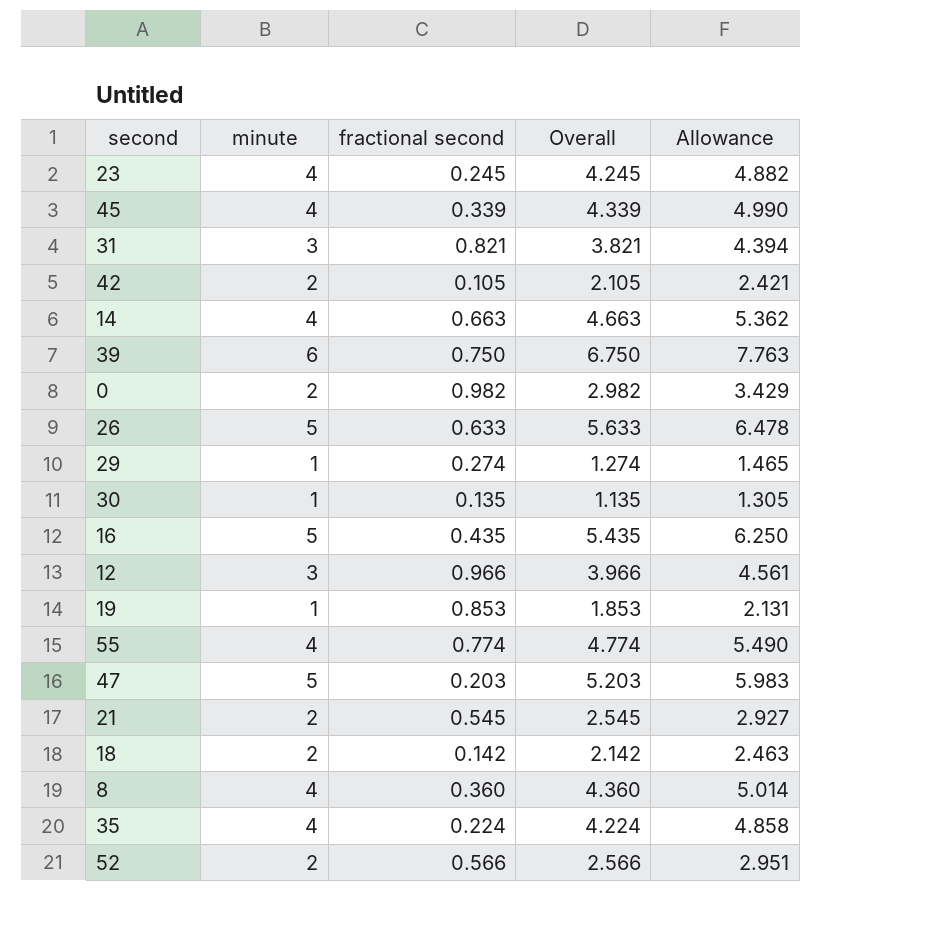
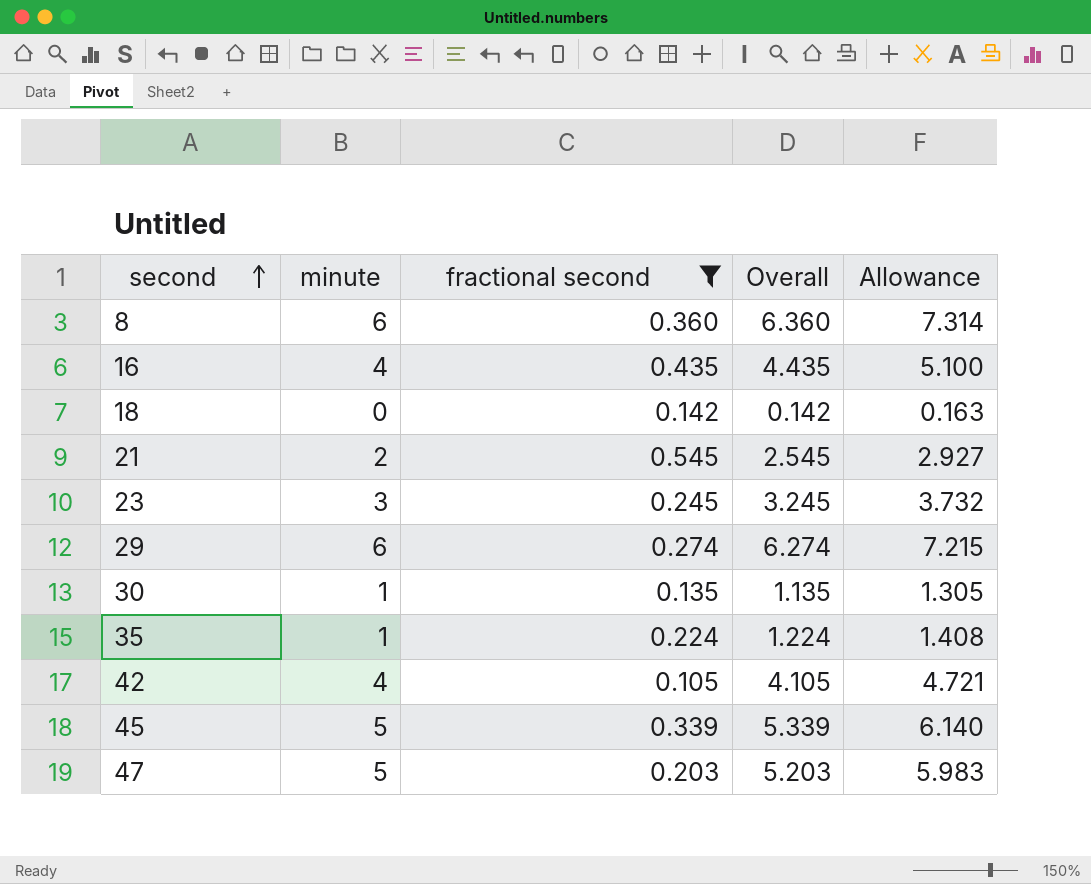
filter: none -> fractional second <= 0.545
row order: none -> second ascending
8 | minute: 4 -> 6
8 | Overall: 4.360 -> 6.360
8 | Allowance: 5.014 -> 7.314
16 | minute: 5 -> 4
16 | Overall: 5.435 -> 4.435
16 | Allowance: 6.250 -> 5.100
18 | minute: 2 -> 0
18 | Overall: 2.142 -> 0.142
18 | Allowance: 2.463 -> 0.163
23 | minute: 4 -> 3
23 | Overall: 4.245 -> 3.245
23 | Allowance: 4.882 -> 3.732
29 | minute: 1 -> 6
29 | Overall: 1.274 -> 6.274
29 | Allowance: 1.465 -> 7.215
35 | minute: 4 -> 1
35 | Overall: 4.224 -> 1.224
35 | Allowance: 4.858 -> 1.408
42 | minute: 2 -> 4
42 | Overall: 2.105 -> 4.105
42 | Allowance: 2.421 -> 4.721
45 | minute: 4 -> 5
45 | Overall: 4.339 -> 5.339
45 | Allowance: 4.990 -> 6.140

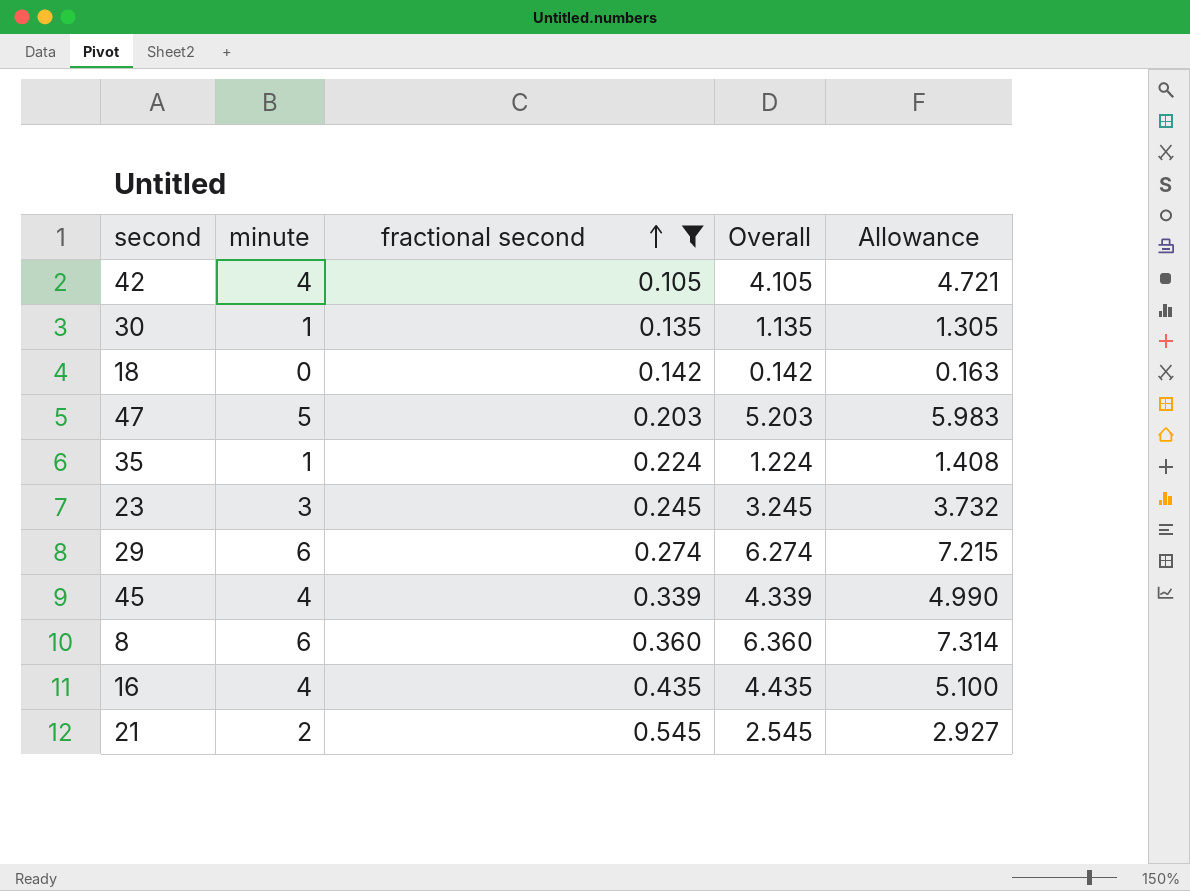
row order: second ascending -> fractional second ascending
45 | minute: 5 -> 4
45 | Overall: 5.339 -> 4.339
45 | Allowance: 6.140 -> 4.990

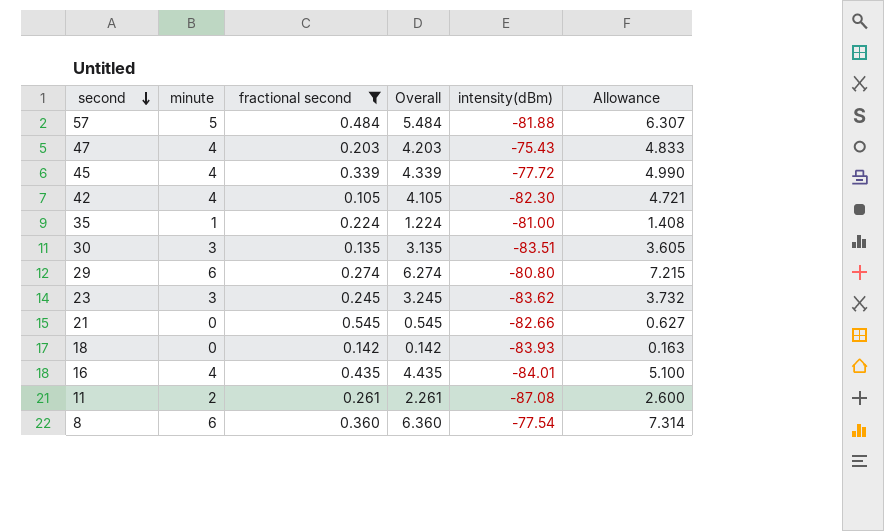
row order: fractional second ascending -> second descending
column intensity(dBm) | position: none -> 5
row 57: none -> 5 | 0.484 | 5.484 | -81.88 | 6.307
47 | minute: 5 -> 4
47 | Overall: 5.203 -> 4.203
47 | Allowance: 5.983 -> 4.833
30 | minute: 1 -> 3
30 | Overall: 1.135 -> 3.135
30 | Allowance: 1.305 -> 3.605
21 | minute: 2 -> 0
21 | Overall: 2.545 -> 0.545
21 | Allowance: 2.927 -> 0.627
row 11: none -> 2 | 0.261 | 2.261 | -87.08 | 2.600

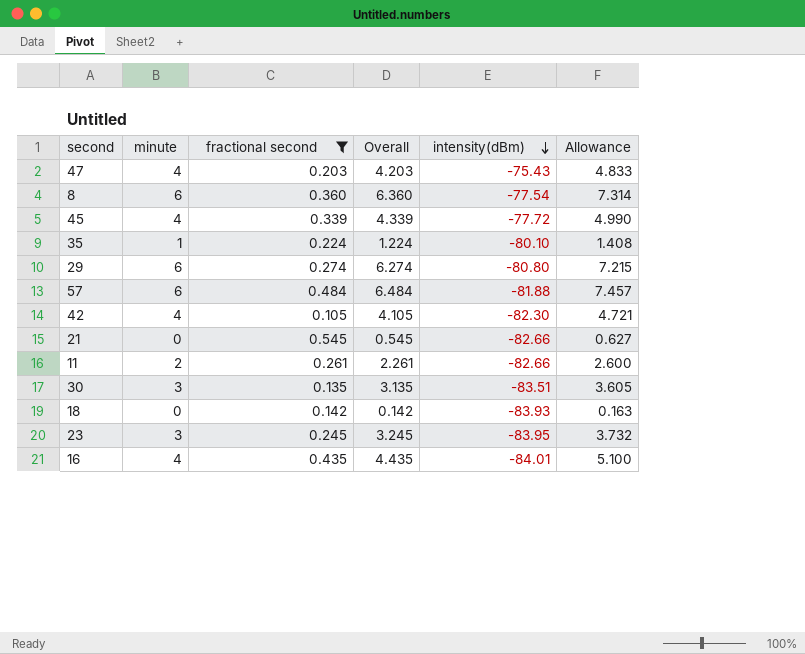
row order: second descending -> intensity(dBm) descending
35 | intensity(dBm): -81.00 -> -80.10
57 | minute: 5 -> 6
57 | Overall: 5.484 -> 6.484
57 | Allowance: 6.307 -> 7.457
11 | intensity(dBm): -87.08 -> -82.66
23 | intensity(dBm): -83.62 -> -83.95

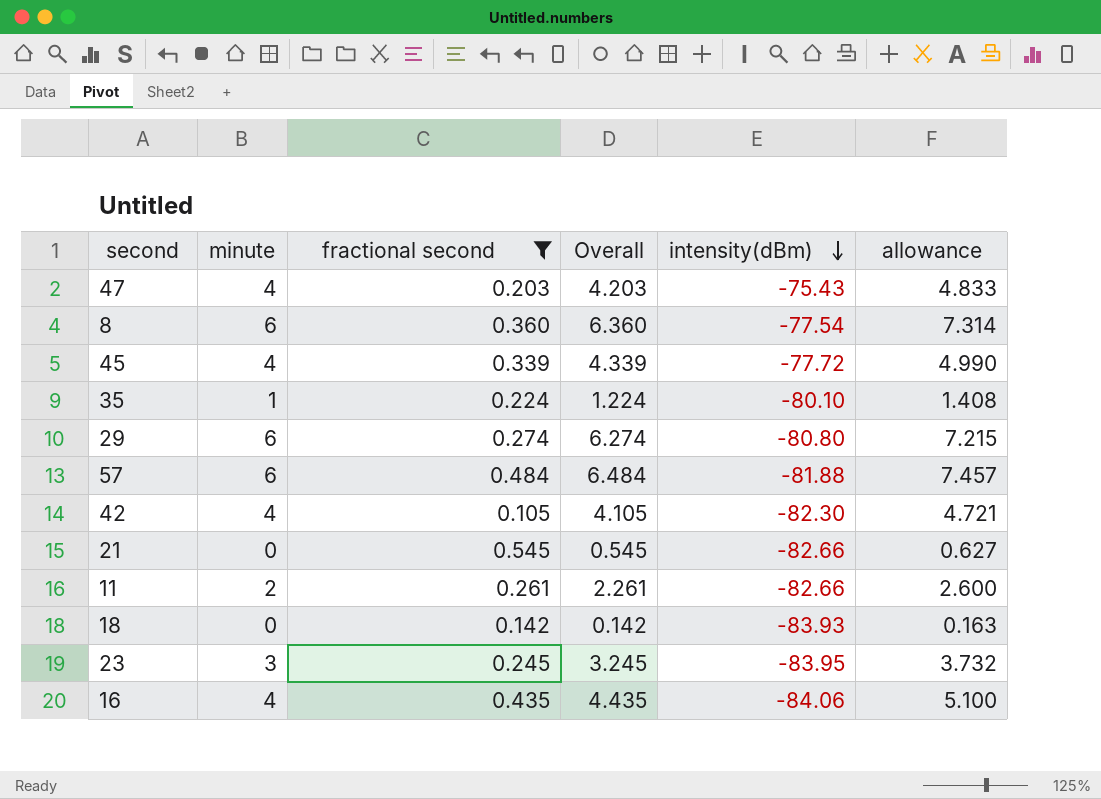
column name: Allowance -> allowance
row 30: 3 | 0.135 | 3.135 | -83.51 | 3.605 -> none
16 | intensity(dBm): -84.01 -> -84.06

